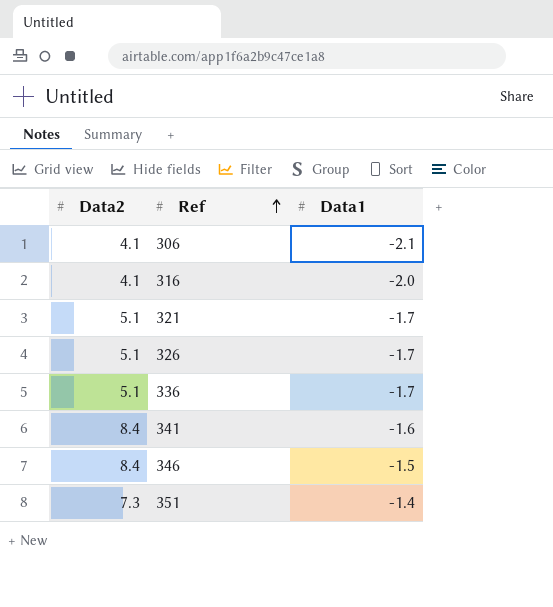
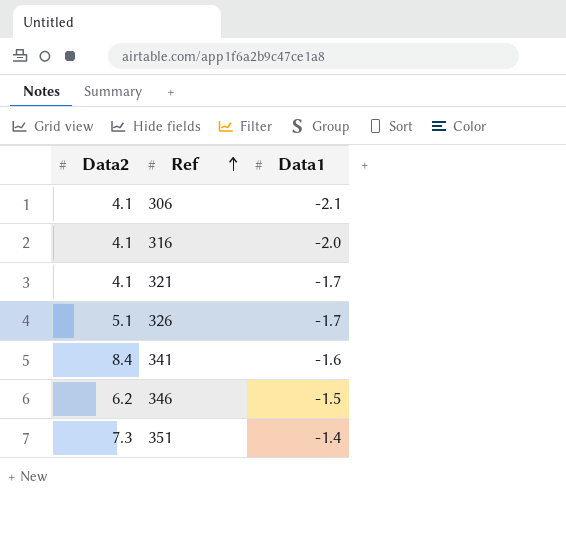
row 336: 5.1 | -1.7 -> none
321 | Data2: 5.1 -> 4.1
346 | Data2: 8.4 -> 6.2

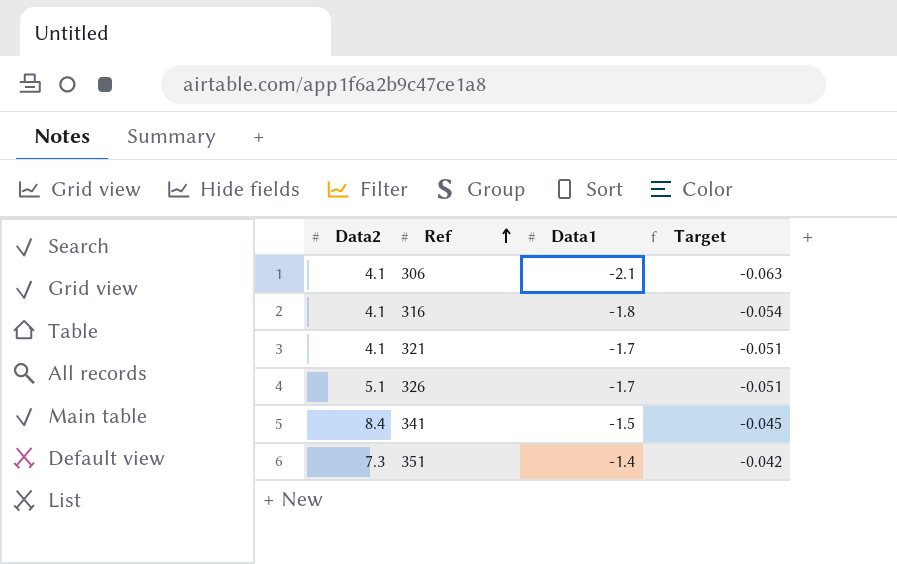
column Target | formula: none -> [Data1] * 0.03
row 346: 6.2 | -1.5 -> none
316 | Data1: -2.0 -> -1.8
341 | Data1: -1.6 -> -1.5

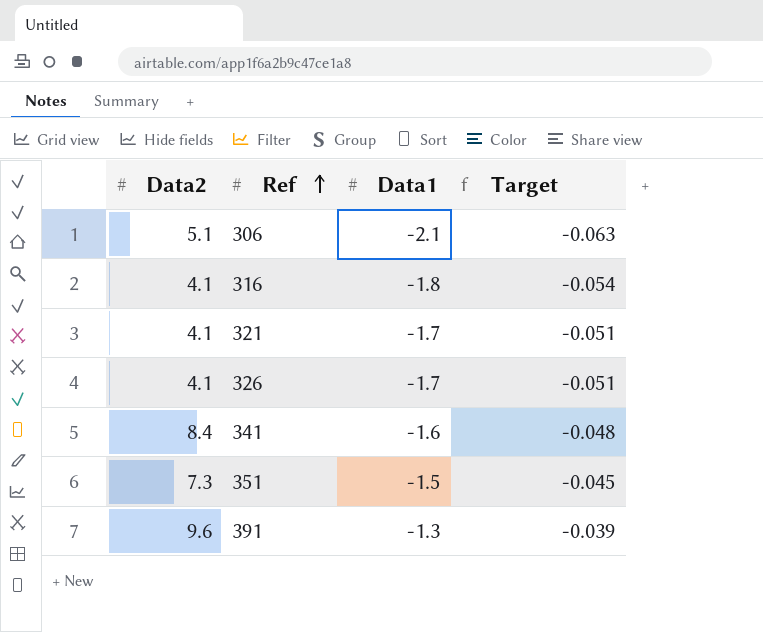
306 | Data2: 4.1 -> 5.1
326 | Data2: 5.1 -> 4.1
341 | Data1: -1.5 -> -1.6
341 | Target: -0.045 -> -0.048
351 | Data1: -1.4 -> -1.5
351 | Target: -0.042 -> -0.045
row 391: none -> 9.6 | -1.3 | -0.039

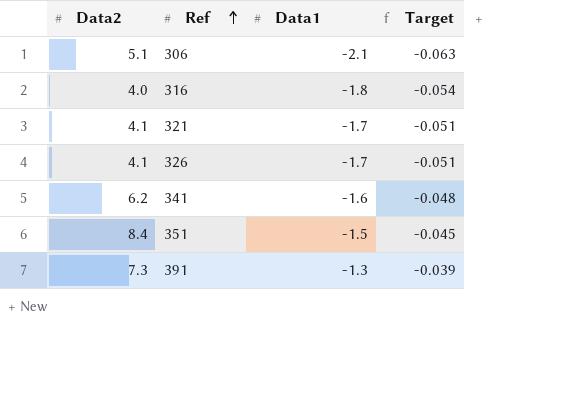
316 | Data2: 4.1 -> 4.0
341 | Data2: 8.4 -> 6.2
351 | Data2: 7.3 -> 8.4
391 | Data2: 9.6 -> 7.3

